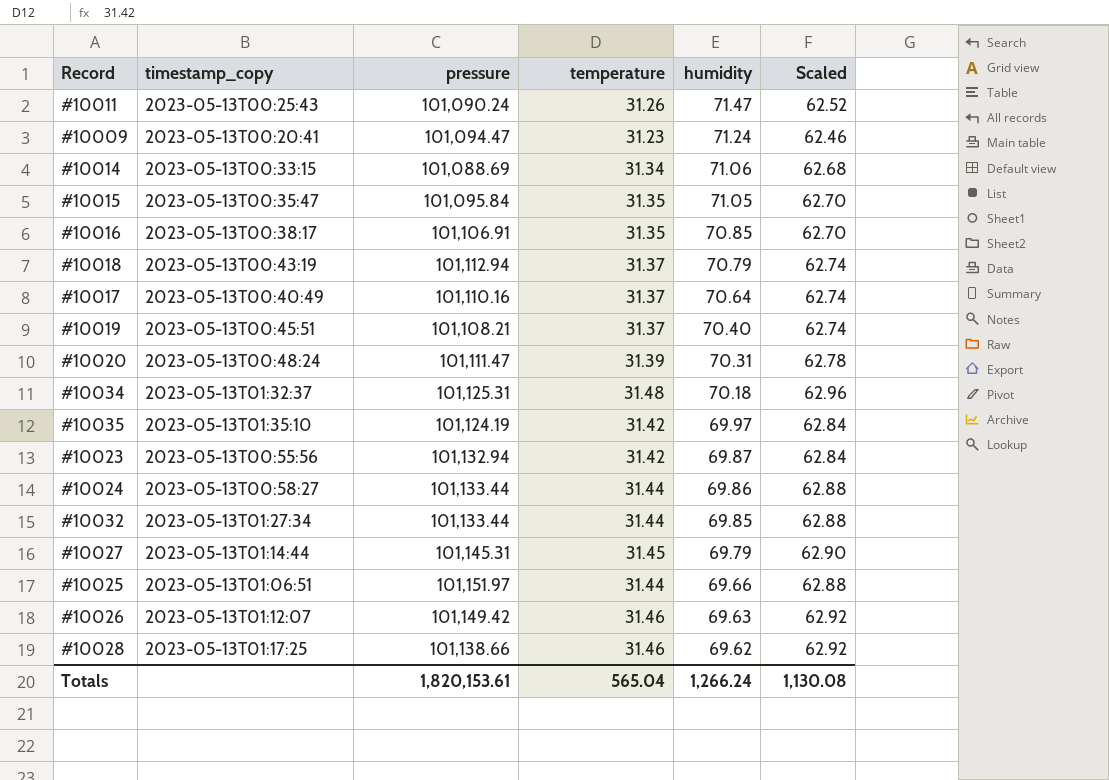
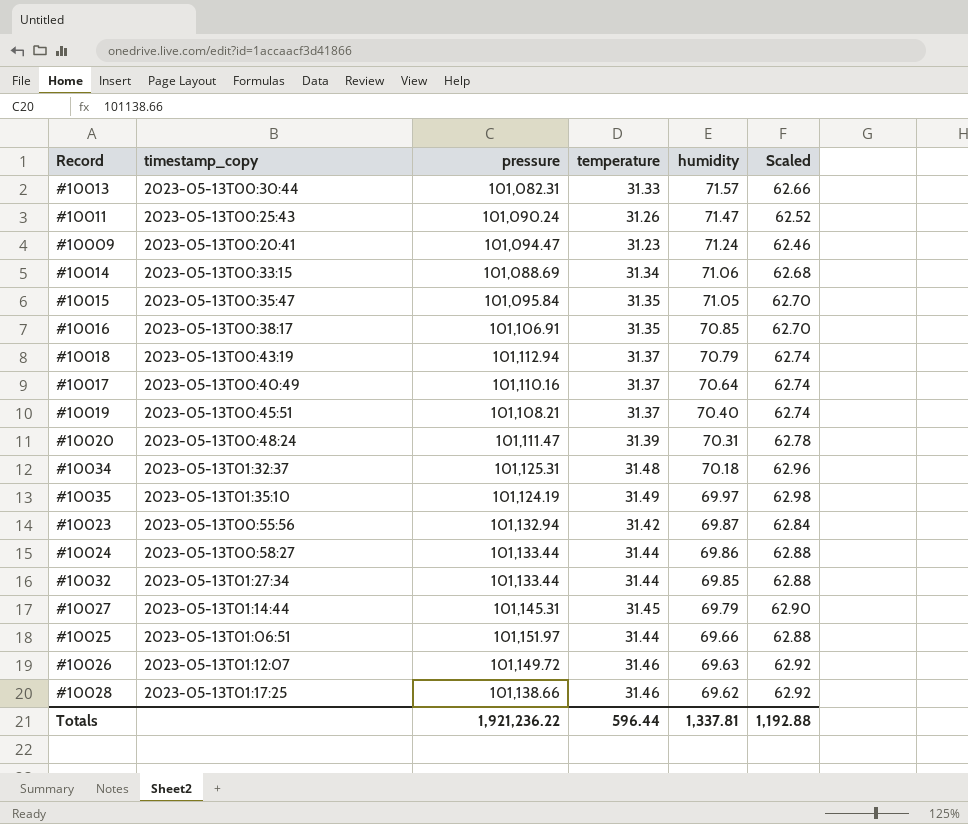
row #10013: none -> 2023-05-13T00:30:44 | 101,082.31 | 31.33 | 71.57 | 62.66
#10035 | temperature: 31.42 -> 31.49
#10035 | Scaled: 62.84 -> 62.98
#10026 | pressure: 101,149.42 -> 101,149.72
Totals | pressure: 1,820,153.61 -> 1,921,236.22
Totals | temperature: 565.04 -> 596.44
Totals | humidity: 1,266.24 -> 1,337.81
Totals | Scaled: 1,130.08 -> 1,192.88

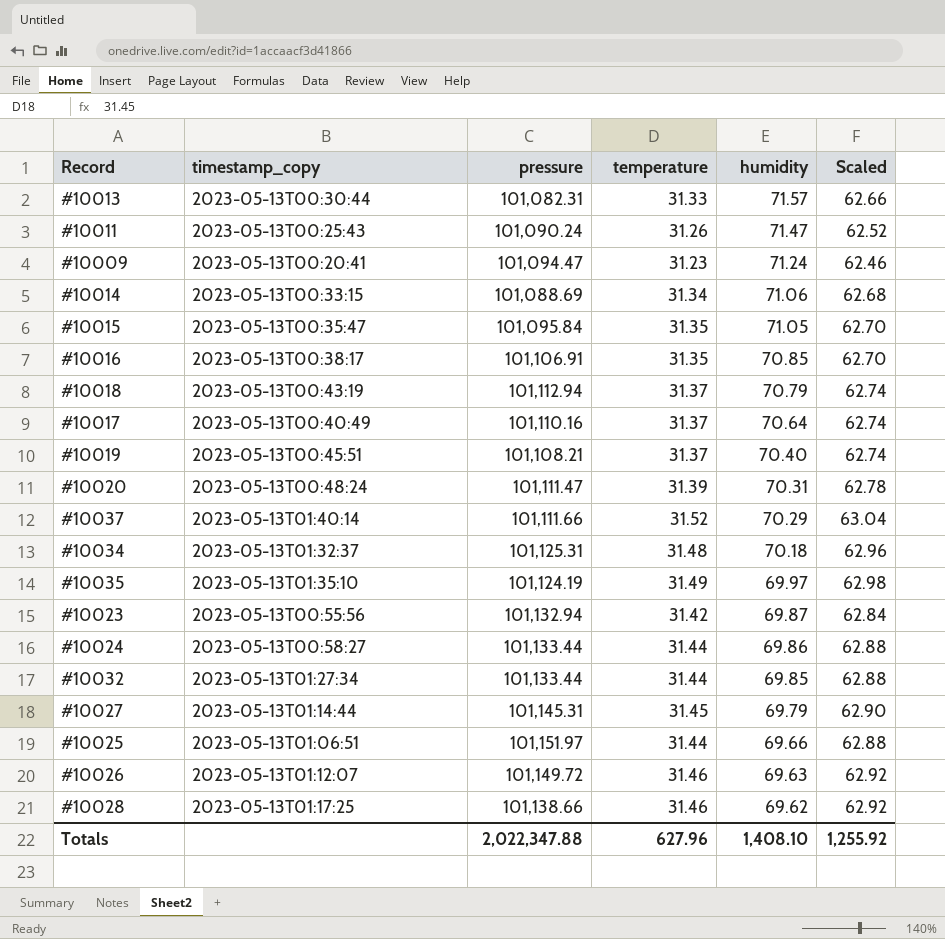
row #10037: none -> 2023-05-13T01:40:14 | 101,111.66 | 31.52 | 70.29 | 63.04
Totals | pressure: 1,921,236.22 -> 2,022,347.88
Totals | temperature: 596.44 -> 627.96
Totals | humidity: 1,337.81 -> 1,408.10
Totals | Scaled: 1,192.88 -> 1,255.92

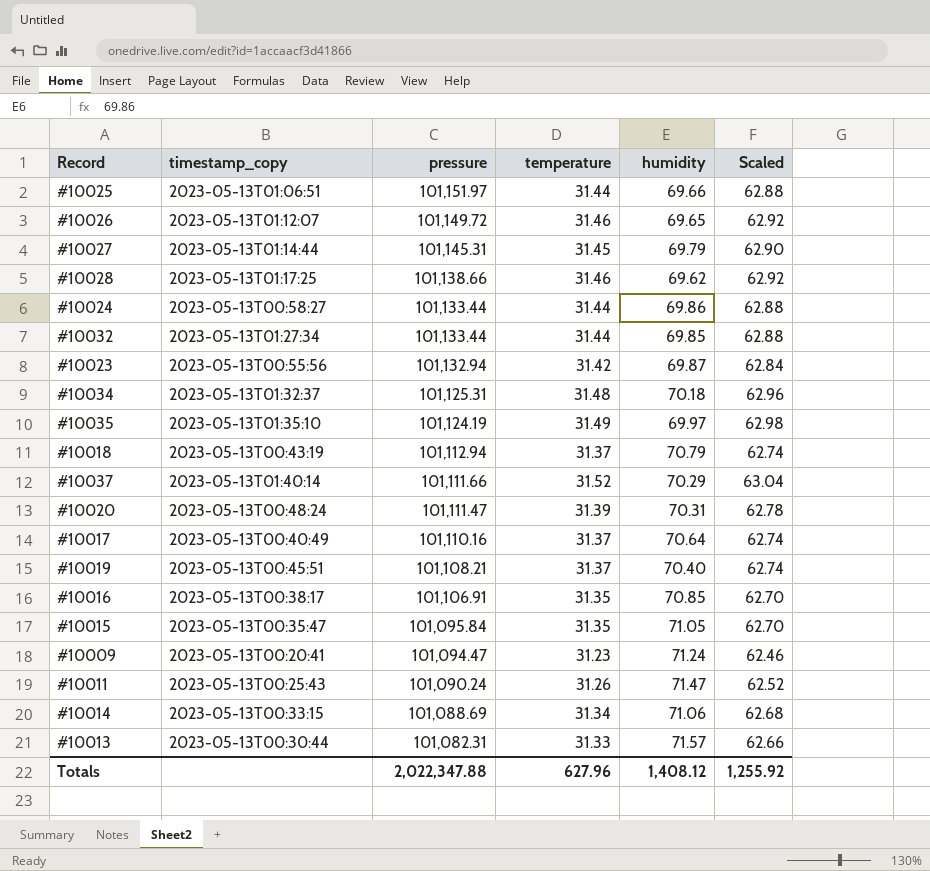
row order: humidity descending -> pressure descending
#10026 | humidity: 69.63 -> 69.65
Totals | humidity: 1,408.10 -> 1,408.12

